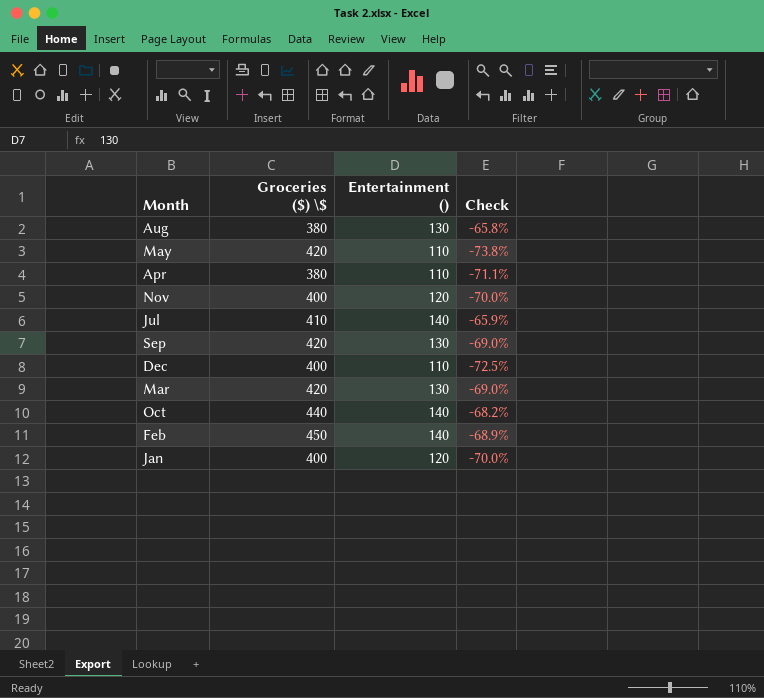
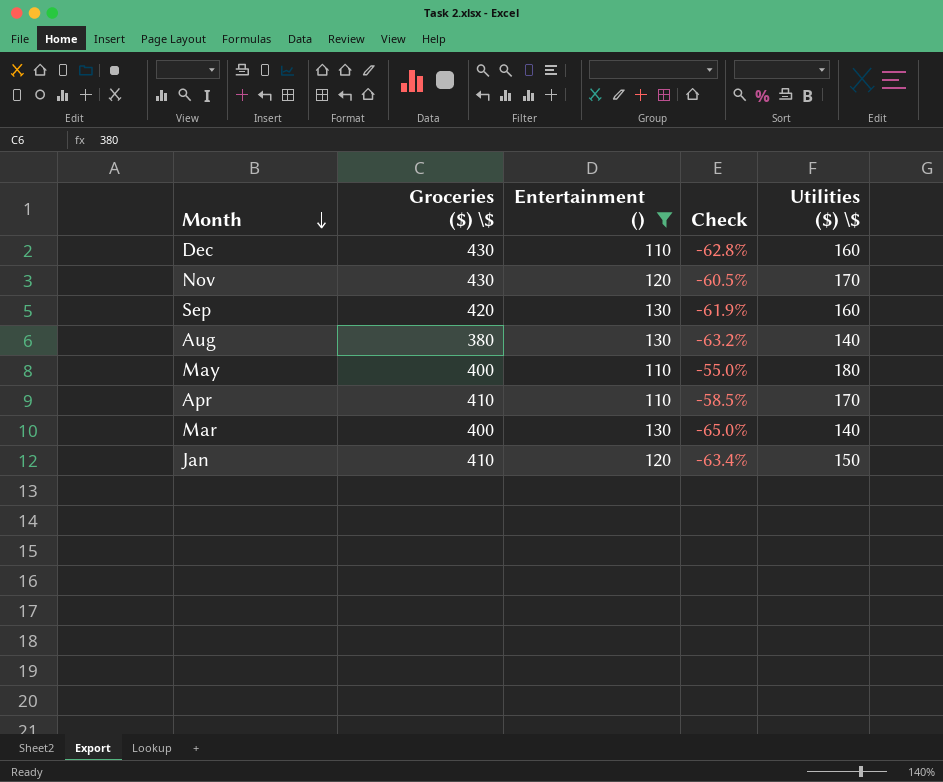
filter: none -> Entertainment () != 140
row order: none -> Month descending
column Check | formula: ([Entertainment ()] - [Groceries ($) \$]) / [Groceries ($) \$] -> ([Utilities ($) \$] - [Groceries ($) \$]) / [Groceries ($) \$]
column Utilities ($) \$ | position: none -> 5
Dec | Groceries ($) \$: 400 -> 430
Nov | Groceries ($) \$: 400 -> 430
May | Groceries ($) \$: 420 -> 400
Apr | Groceries ($) \$: 380 -> 410
Mar | Groceries ($) \$: 420 -> 400
Jan | Groceries ($) \$: 400 -> 410

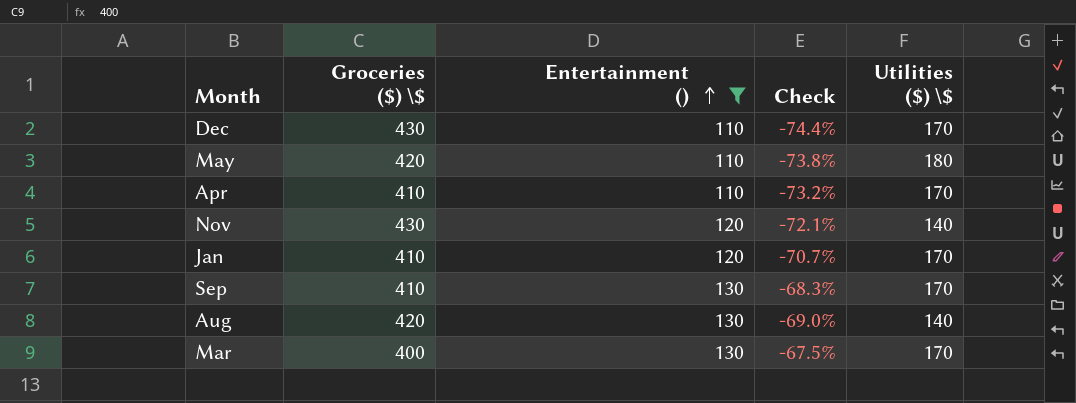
row order: Month descending -> Entertainment () ascending
column Check | formula: ([Utilities ($) \$] - [Groceries ($) \$]) / [Groceries ($) \$] -> ([Entertainment ()] - [Groceries ($) \$]) / [Groceries ($) \$]
Dec | Utilities ($) \$: 160 -> 170
May | Groceries ($) \$: 400 -> 420
Nov | Utilities ($) \$: 170 -> 140
Jan | Utilities ($) \$: 150 -> 170
Sep | Groceries ($) \$: 420 -> 410
Sep | Utilities ($) \$: 160 -> 170
Aug | Groceries ($) \$: 380 -> 420
Mar | Utilities ($) \$: 140 -> 170

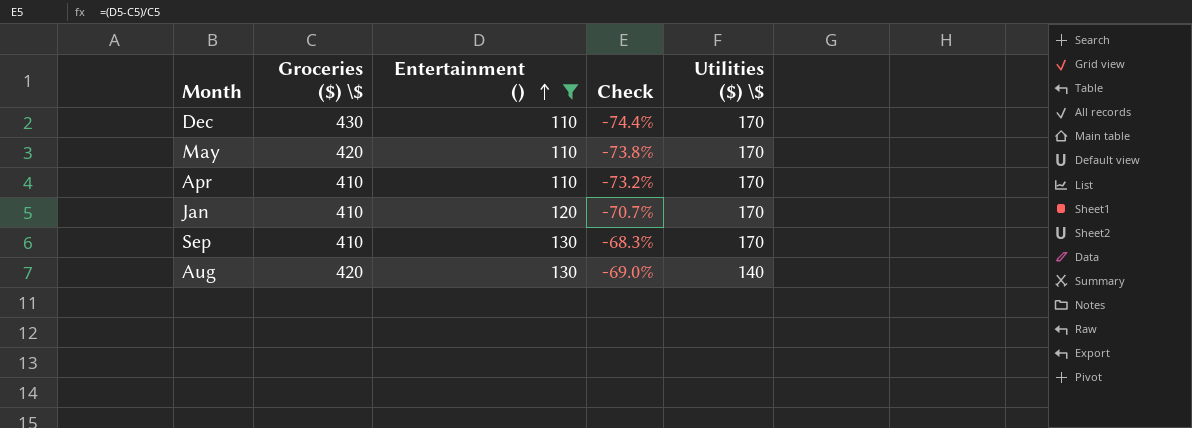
row Nov: 430 | 120 | -72.1% | 140 -> none
row Mar: 400 | 130 | -67.5% | 170 -> none
May | Utilities ($) \$: 180 -> 170

